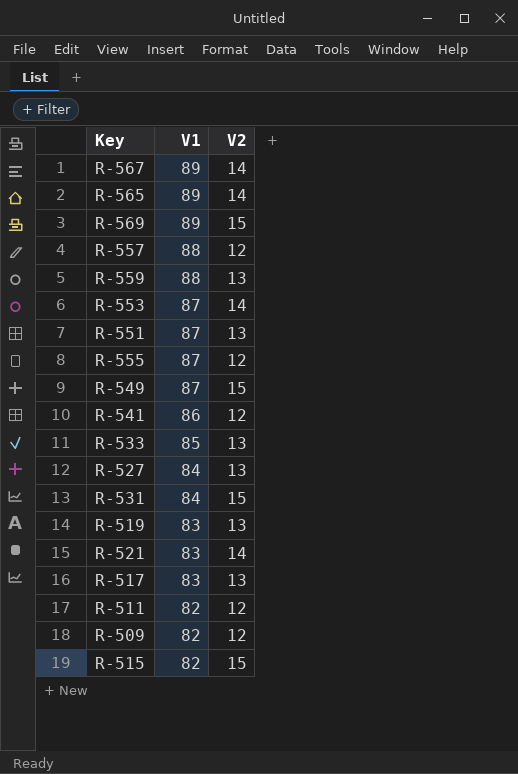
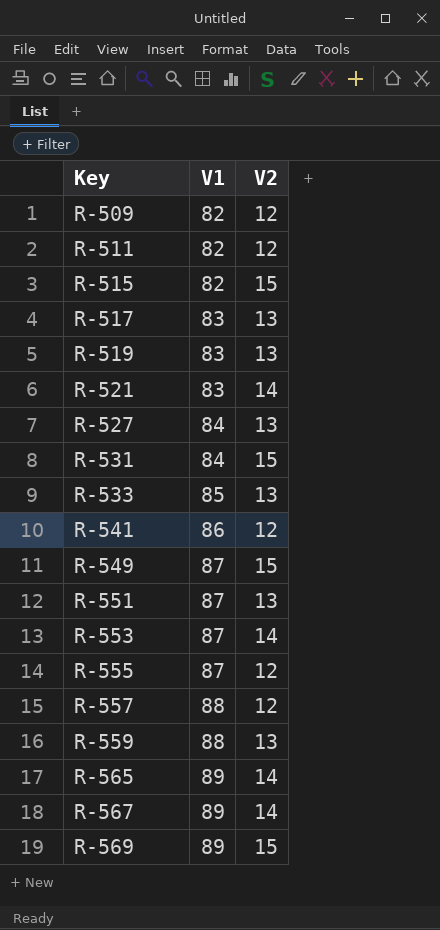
row order: V1 descending -> Key ascending

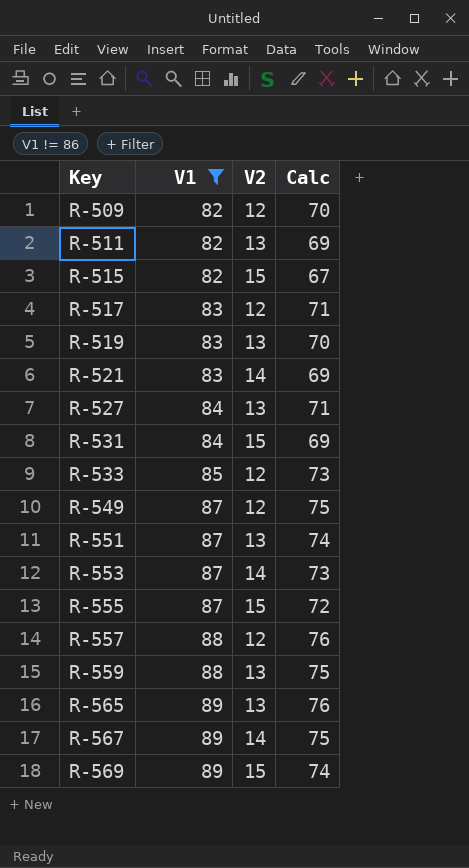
filter: none -> V1 != 86
column Calc | formula: none -> [V1] - [V2]
R-511 | V2: 12 -> 13
R-517 | V2: 13 -> 12
R-533 | V2: 13 -> 12
R-549 | V2: 15 -> 12
R-555 | V2: 12 -> 15
R-565 | V2: 14 -> 13

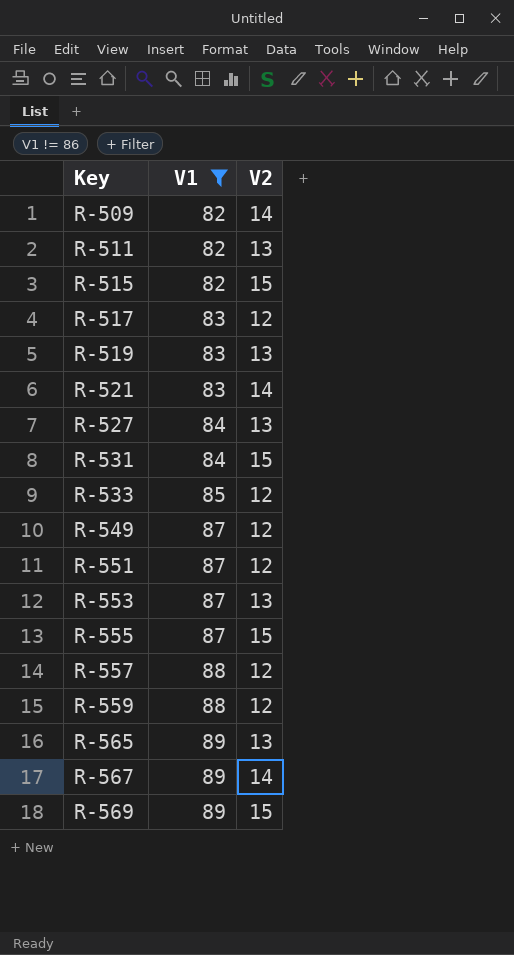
column Calc | formula: [V1] - [V2] -> none
R-509 | V2: 12 -> 14
R-551 | V2: 13 -> 12
R-553 | V2: 14 -> 13
R-559 | V2: 13 -> 12

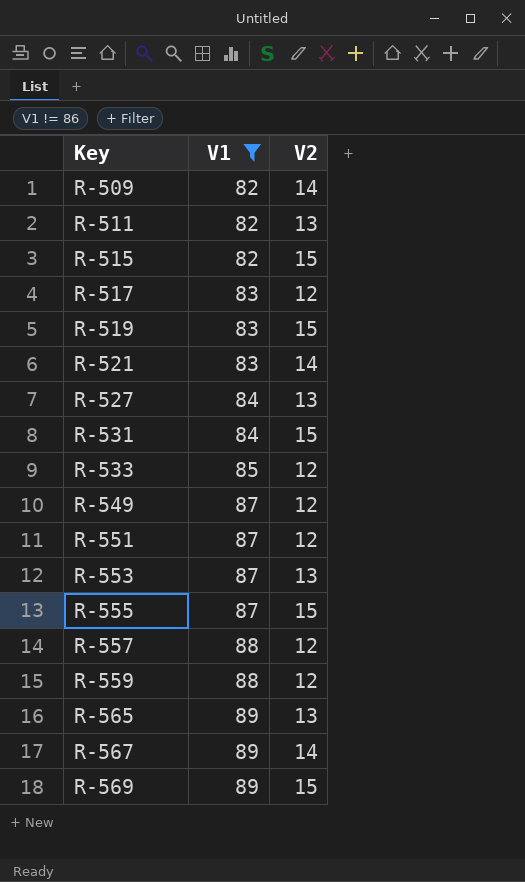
R-519 | V2: 13 -> 15

